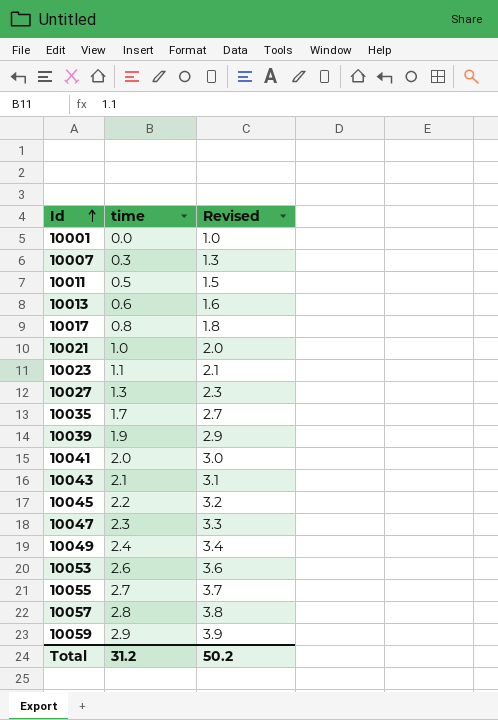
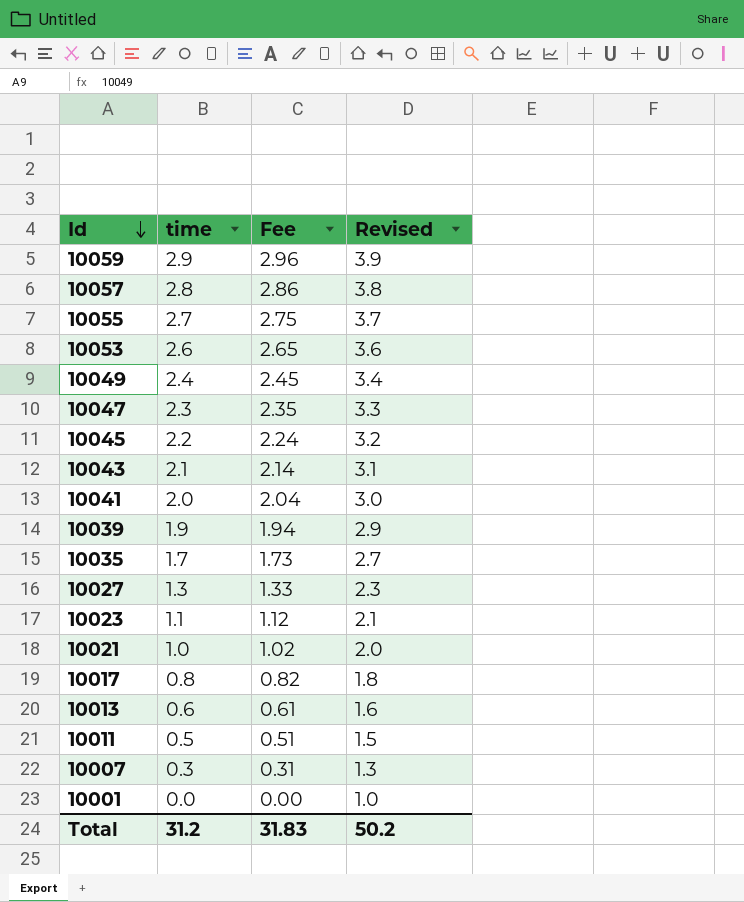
row order: Id ascending -> Id descending
column Fee | formula: none -> [time] * 1.02

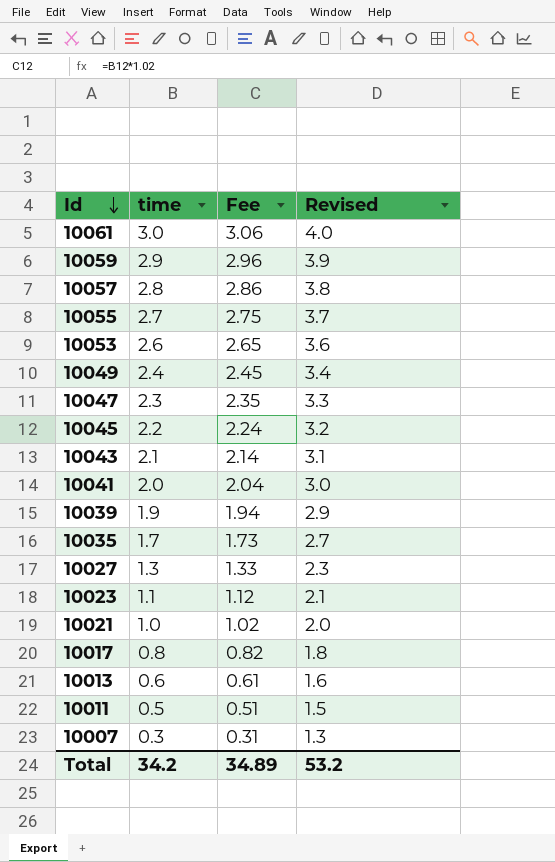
row 10001: 0.0 | 0.00 | 1.0 -> none
row 10061: none -> 3.0 | 3.06 | 4.0
Total | time: 31.2 -> 34.2
Total | Fee: 31.83 -> 34.89
Total | Revised: 50.2 -> 53.2

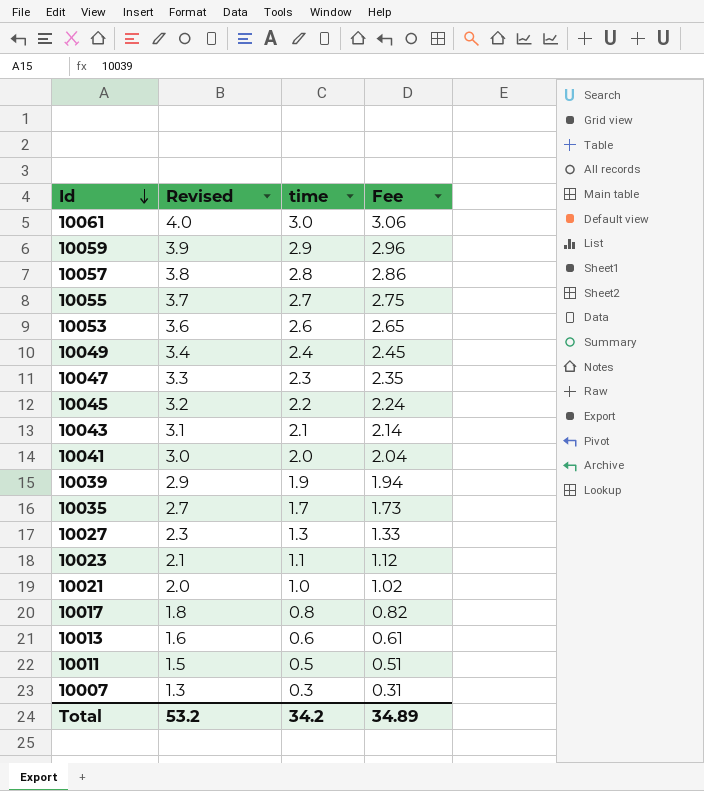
column Revised | position: 4 -> 2

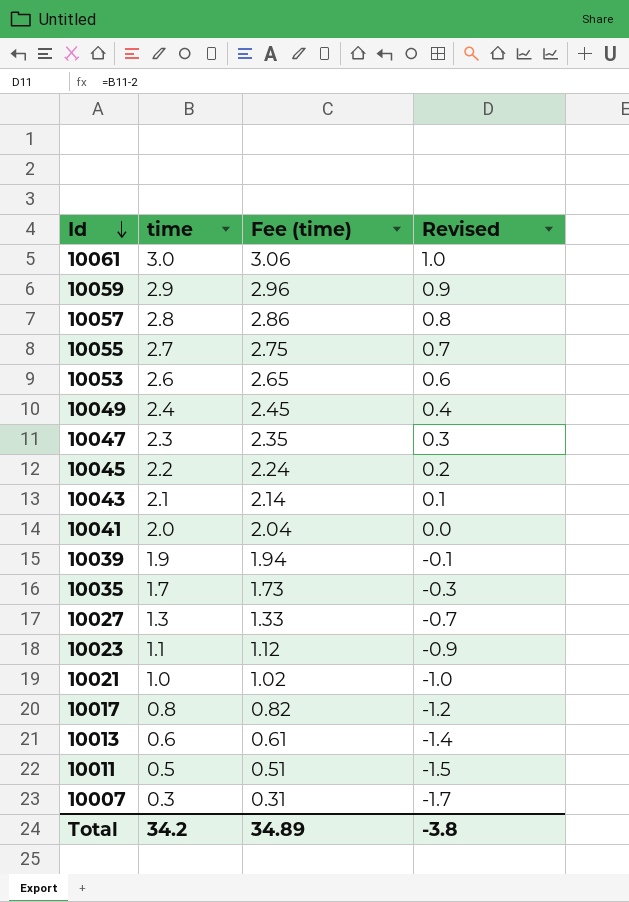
column name: Fee -> Fee (time)
column Revised | formula: [time] + 1 -> [time] - 2
column Revised | position: 2 -> 4
Total | Revised: 53.2 -> -3.8

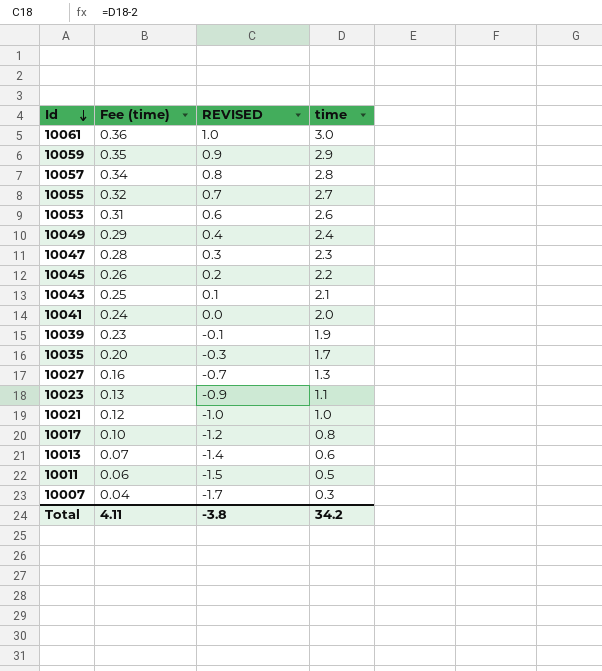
column Fee (time) | formula: [time] * 1.02 -> [time] * 0.12
column name: Revised -> REVISED
column time | position: 2 -> 4
Total | Fee (time): 34.89 -> 4.11

